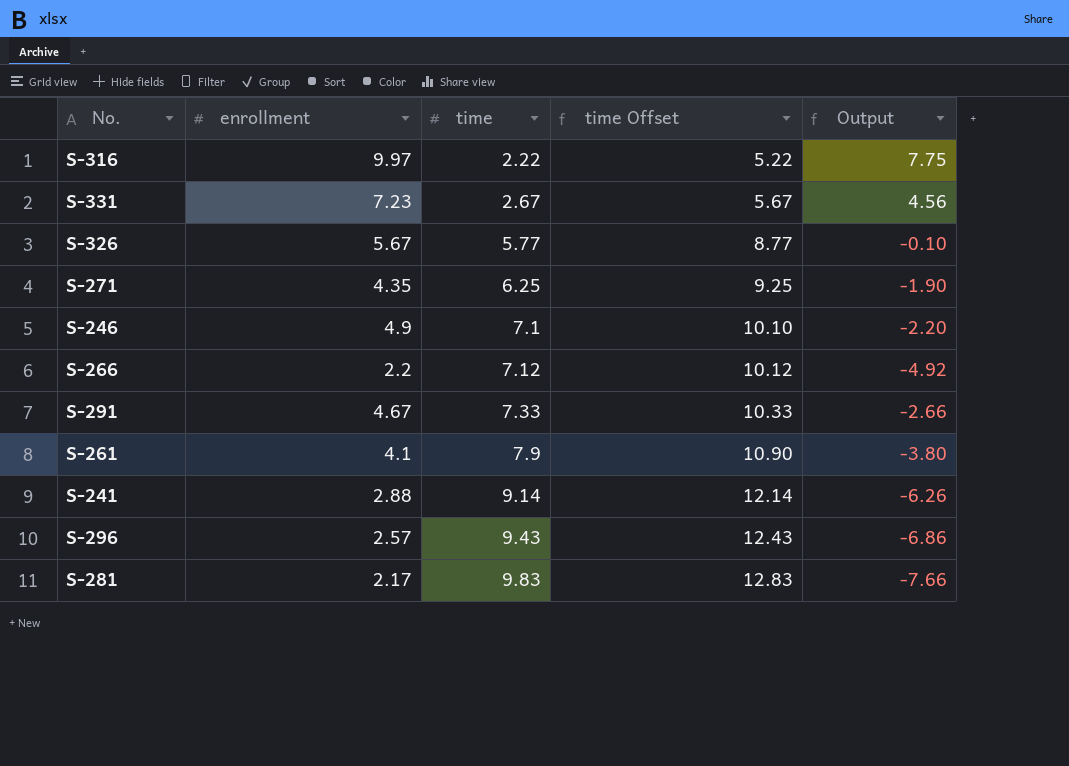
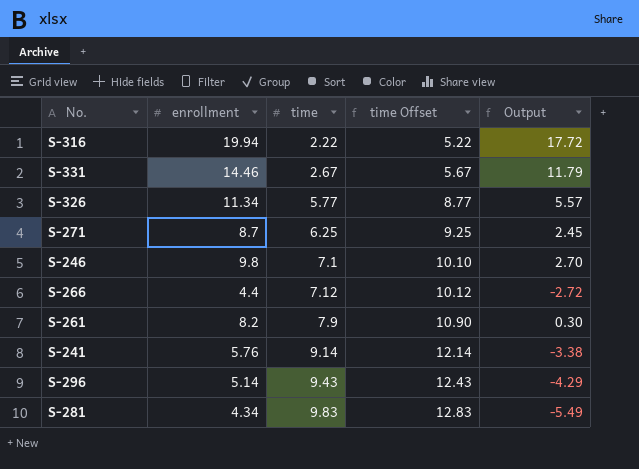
row S-291: 4.67 | 7.33 | 10.33 | -2.66 -> none
S-316 | enrollment: 9.97 -> 19.94
S-316 | Output: 7.75 -> 17.72
S-331 | enrollment: 7.23 -> 14.46
S-331 | Output: 4.56 -> 11.79
S-326 | enrollment: 5.67 -> 11.34
S-326 | Output: -0.10 -> 5.57
S-271 | enrollment: 4.35 -> 8.7
S-271 | Output: -1.90 -> 2.45
S-246 | enrollment: 4.9 -> 9.8
S-246 | Output: -2.20 -> 2.70
S-266 | enrollment: 2.2 -> 4.4
S-266 | Output: -4.92 -> -2.72
S-261 | enrollment: 4.1 -> 8.2
S-261 | Output: -3.80 -> 0.30
S-241 | enrollment: 2.88 -> 5.76
S-241 | Output: -6.26 -> -3.38
S-296 | enrollment: 2.57 -> 5.14
S-296 | Output: -6.86 -> -4.29
S-281 | enrollment: 2.17 -> 4.34
S-281 | Output: -7.66 -> -5.49

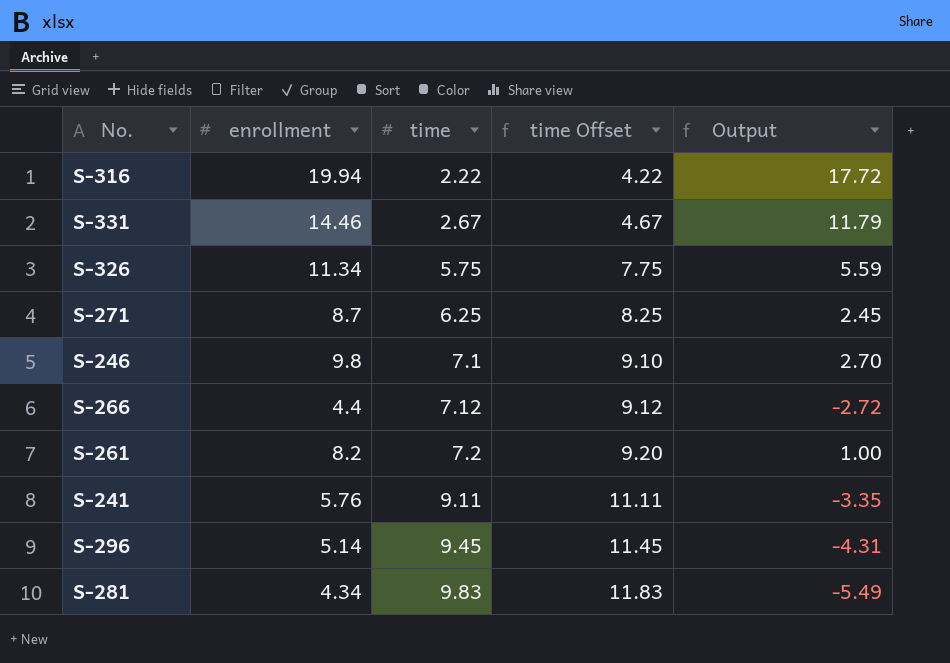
column time Offset | formula: [time] + 3 -> [time] + 2
S-326 | time: 5.77 -> 5.75
S-326 | Output: 5.57 -> 5.59
S-261 | time: 7.9 -> 7.2
S-261 | Output: 0.30 -> 1.00
S-241 | time: 9.14 -> 9.11
S-241 | Output: -3.38 -> -3.35
S-296 | time: 9.43 -> 9.45
S-296 | Output: -4.29 -> -4.31

